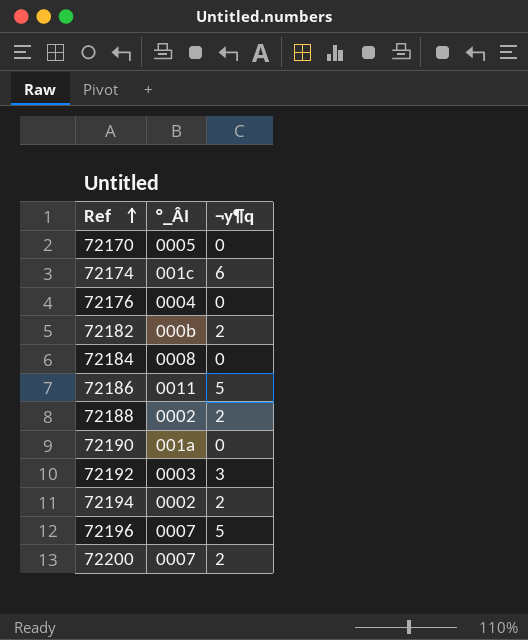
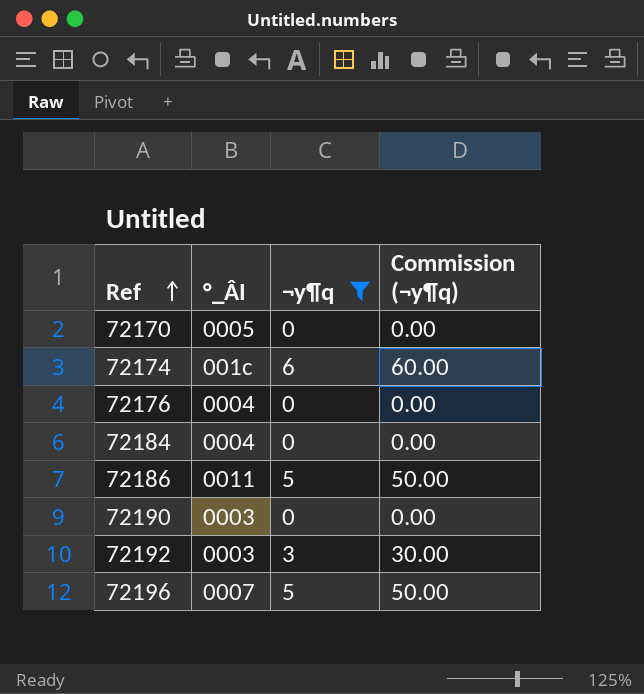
filter: none -> ¬y¶q != 2
column Commission (¬y¶q) | formula: none -> [¬y¶q] * 10
72184 | °_ÂI: 0008 -> 0004
72190 | °_ÂI: 001a -> 0003

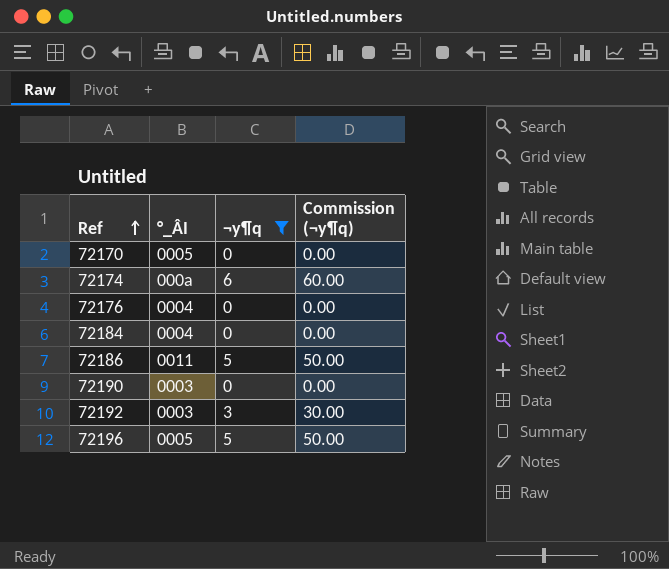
72174 | °_ÂI: 001c -> 000a
72196 | °_ÂI: 0007 -> 0005

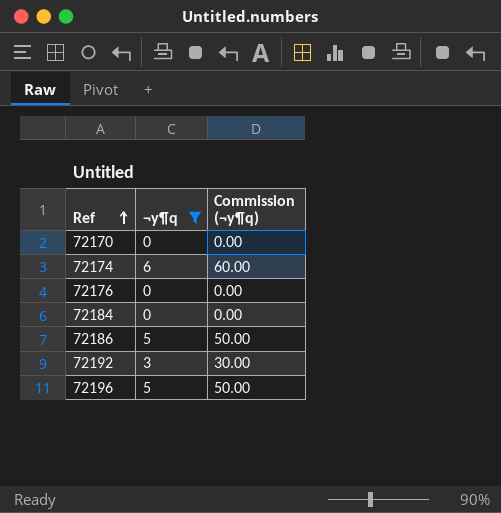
column °_ÂI | position: 2 -> none
row 72190: 0003 | 0 | 0.00 -> none

